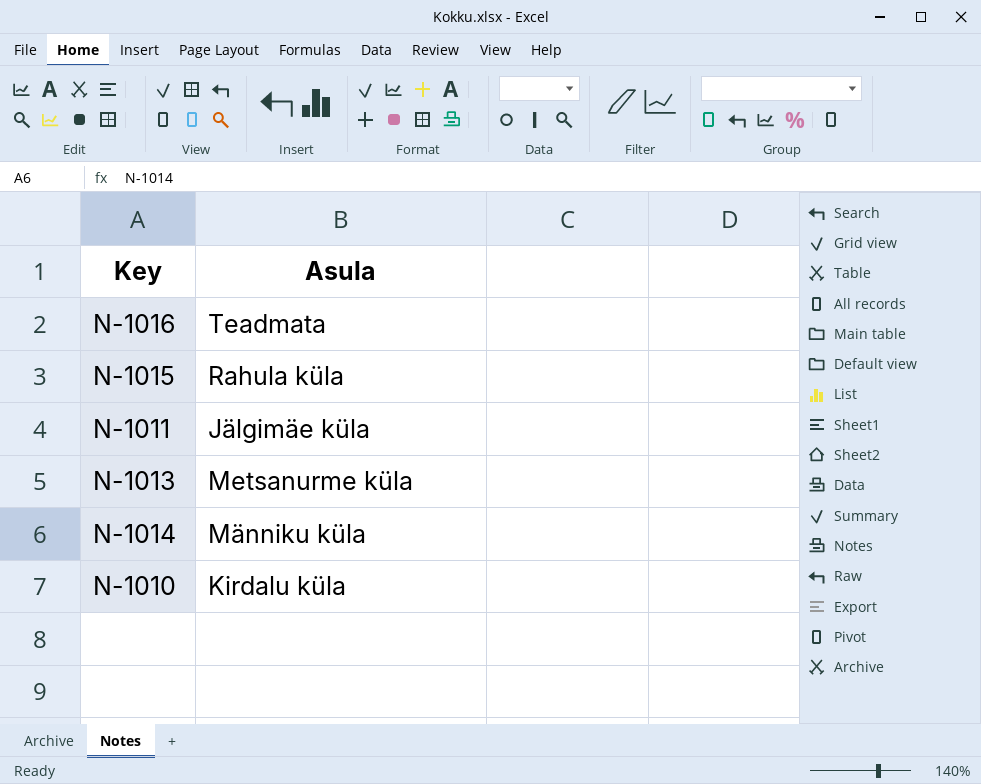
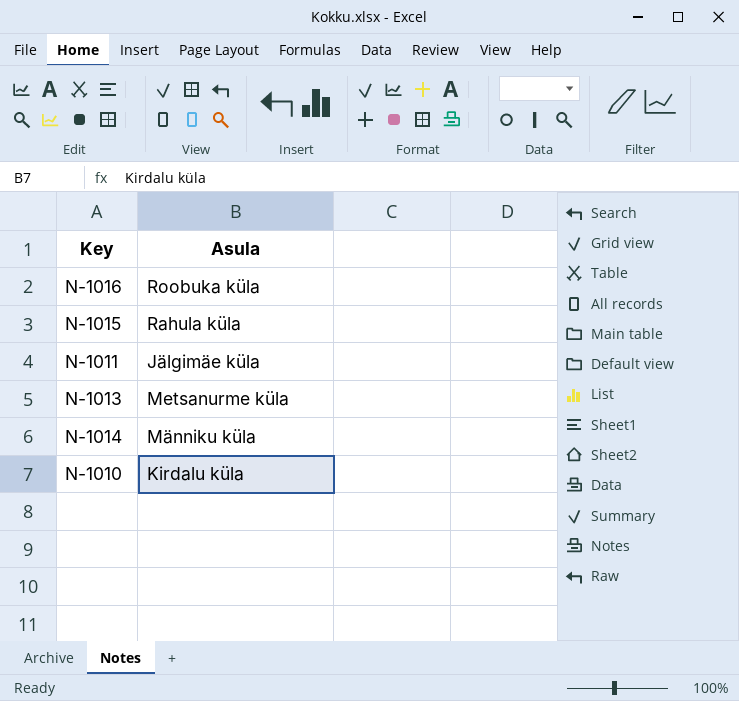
N-1016 | Asula: Teadmata -> Roobuka küla

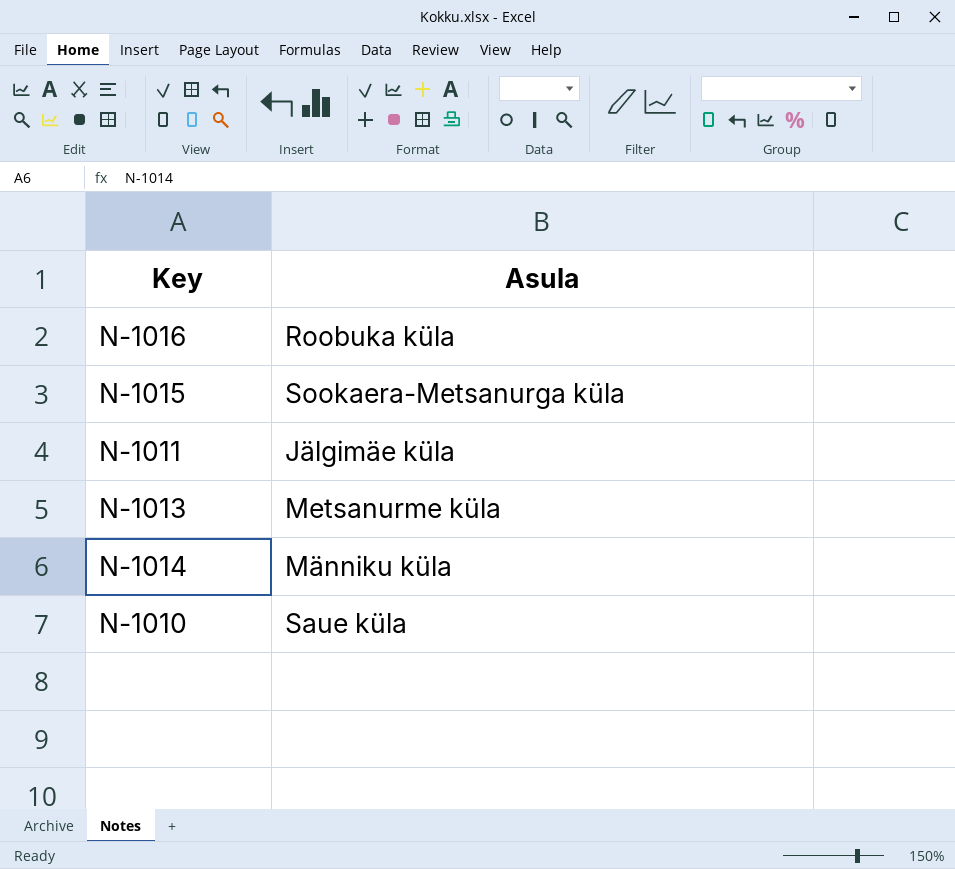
N-1015 | Asula: Rahula küla -> Sookaera-Metsanurga küla
N-1010 | Asula: Kirdalu küla -> Saue küla

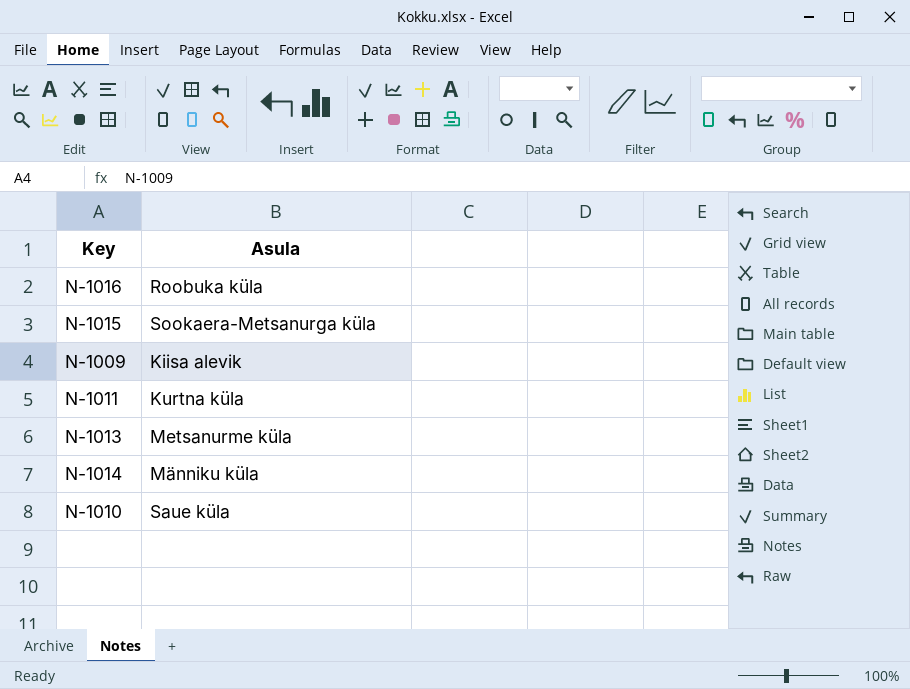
row N-1009: none -> Kiisa alevik
N-1011 | Asula: Jälgimäe küla -> Kurtna küla

